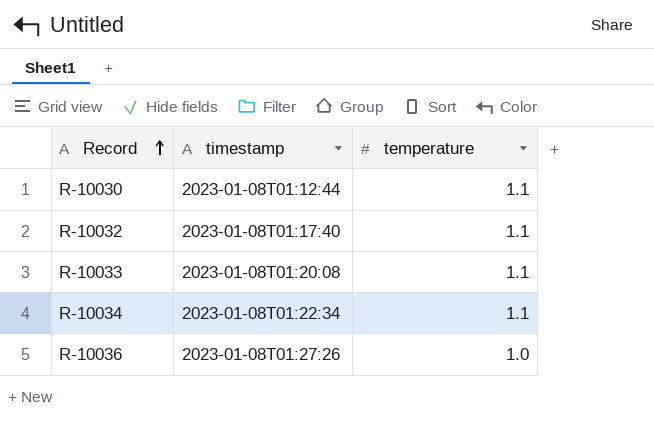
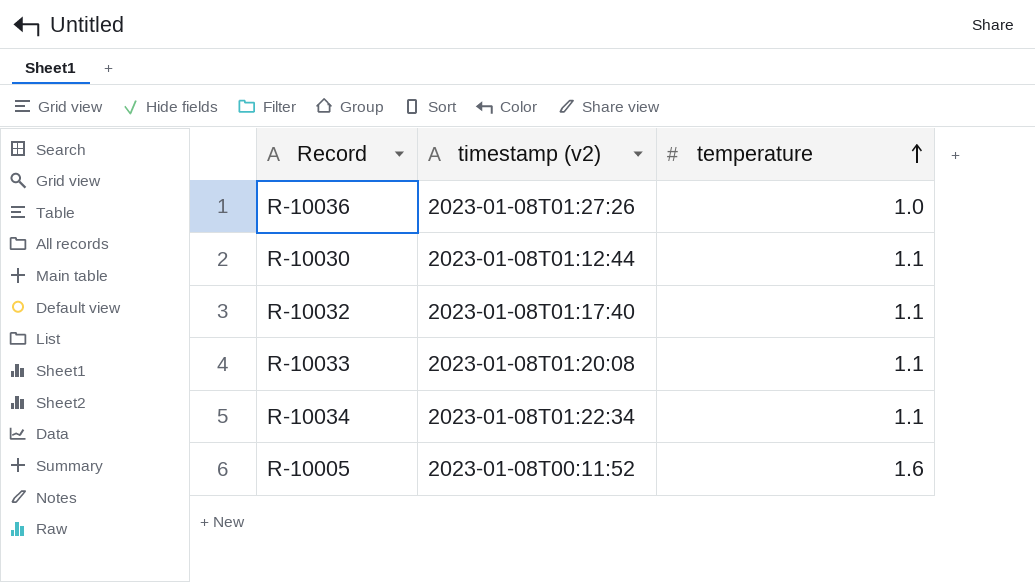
row order: Record ascending -> temperature ascending
column name: timestamp -> timestamp (v2)
row R-10005: none -> 2023-01-08T00:11:52 | 1.6

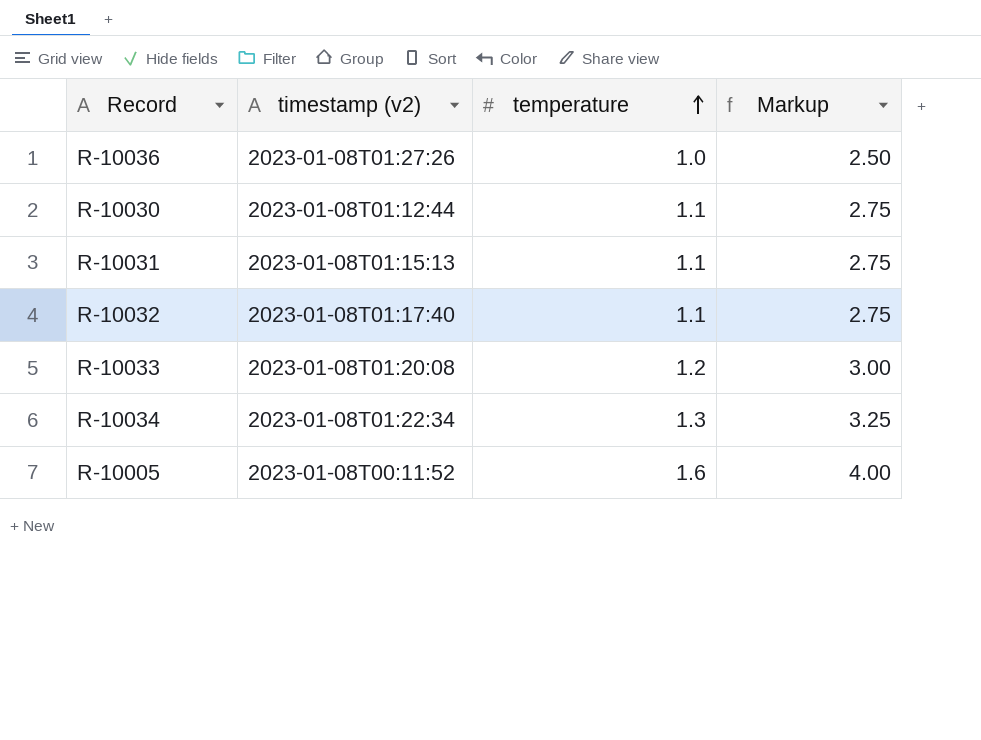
column Markup | formula: none -> [temperature] * 2.5
row R-10031: none -> 2023-01-08T01:15:13 | 1.1 | 2.75
R-10033 | temperature: 1.1 -> 1.2
R-10034 | temperature: 1.1 -> 1.3

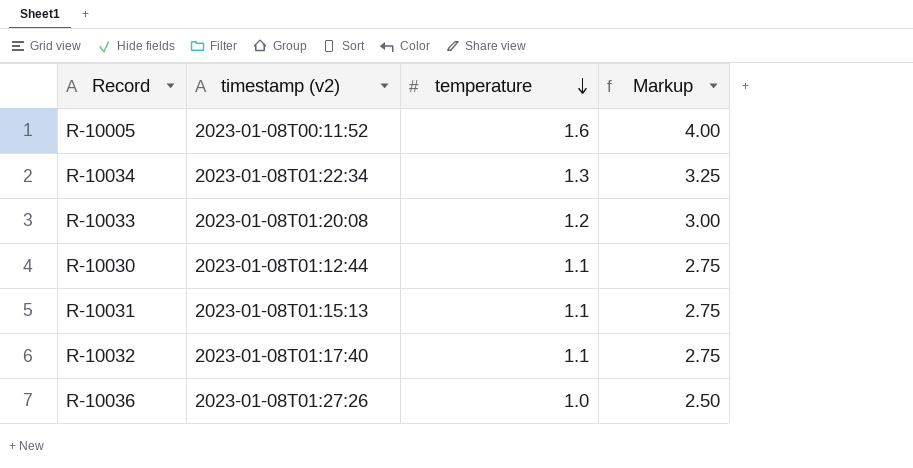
row order: temperature ascending -> temperature descending

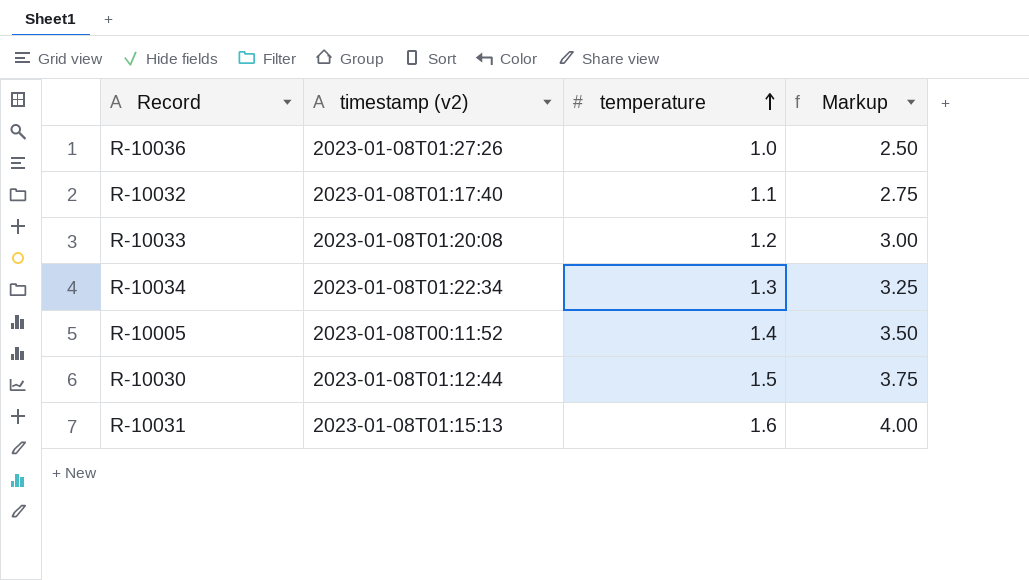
row order: temperature descending -> temperature ascending
R-10005 | temperature: 1.6 -> 1.4
R-10005 | Markup: 4.00 -> 3.50
R-10030 | temperature: 1.1 -> 1.5
R-10030 | Markup: 2.75 -> 3.75
R-10031 | temperature: 1.1 -> 1.6
R-10031 | Markup: 2.75 -> 4.00

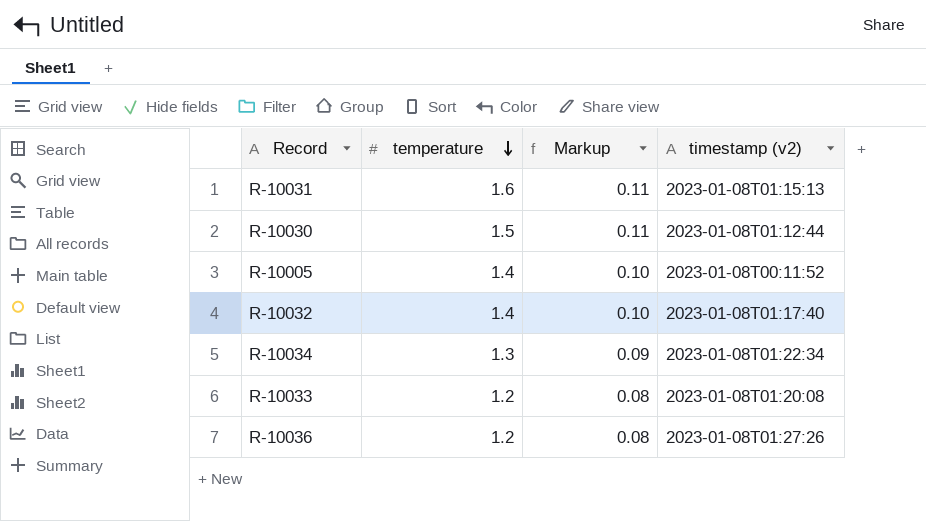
row order: temperature ascending -> temperature descending
column Markup | formula: [temperature] * 2.5 -> [temperature] * 0.07
column timestamp (v2) | position: 2 -> 4
R-10032 | temperature: 1.1 -> 1.4
R-10036 | temperature: 1.0 -> 1.2

